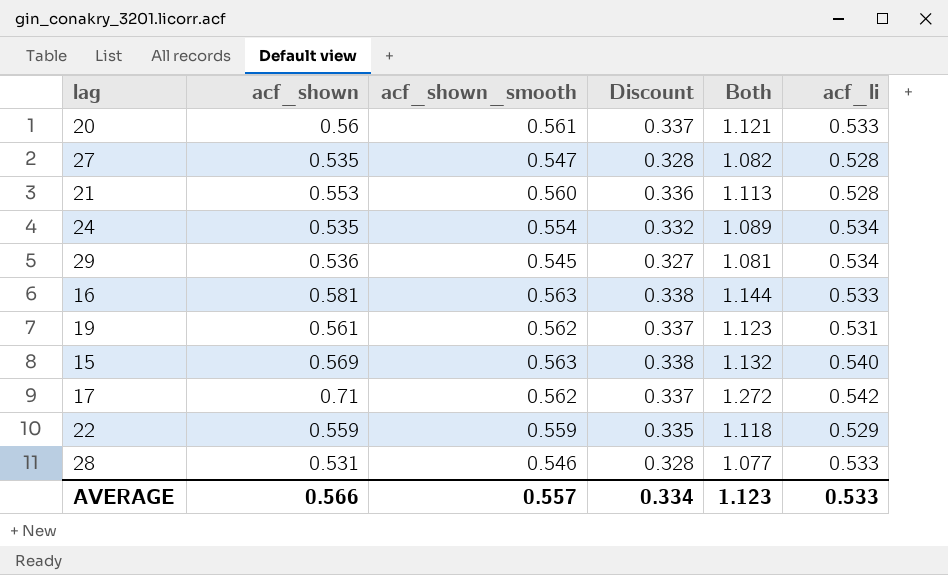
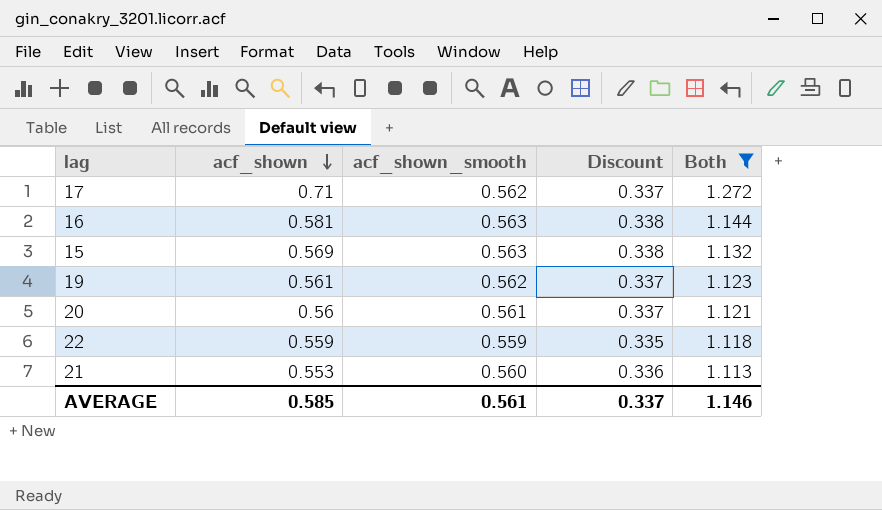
filter: none -> Both >= 1.113
row order: none -> acf_shown descending
column acf_li | position: 6 -> none
AVERAGE | acf_shown: 0.566 -> 0.585
AVERAGE | acf_shown_smooth: 0.557 -> 0.561
AVERAGE | Discount: 0.334 -> 0.337
AVERAGE | Both: 1.123 -> 1.146

